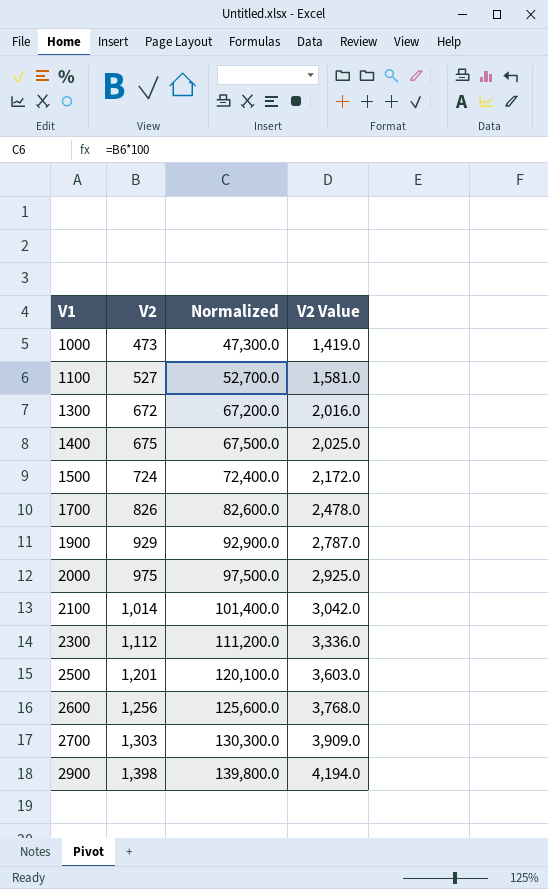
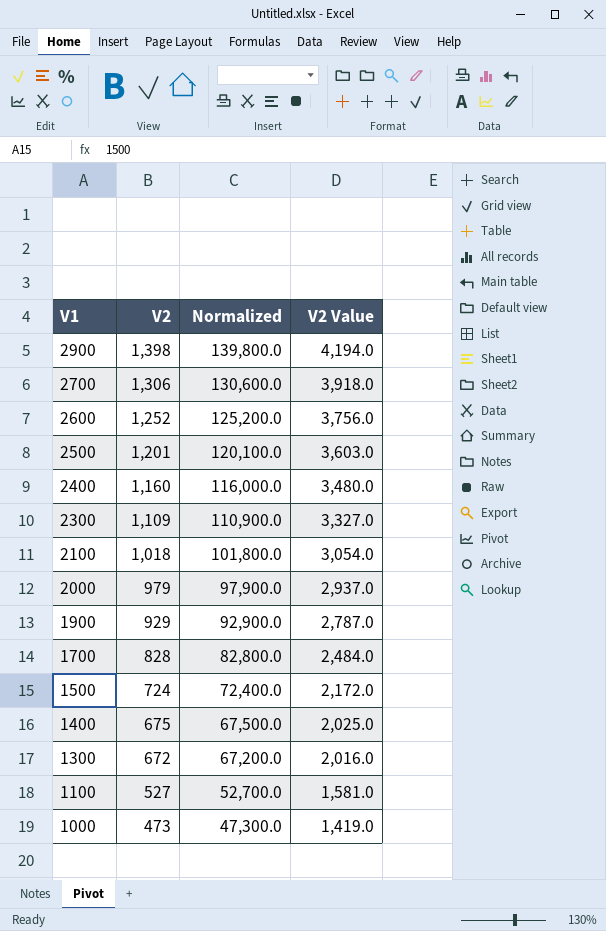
row order: V1 ascending -> V1 descending
2700 | V2: 1,303 -> 1,306
2700 | Normalized: 130,300.0 -> 130,600.0
2700 | V2 Value: 3,909.0 -> 3,918.0
2600 | V2: 1,256 -> 1,252
2600 | Normalized: 125,600.0 -> 125,200.0
2600 | V2 Value: 3,768.0 -> 3,756.0
row 2400: none -> 1,160 | 116,000.0 | 3,480.0
2300 | V2: 1,112 -> 1,109
2300 | Normalized: 111,200.0 -> 110,900.0
2300 | V2 Value: 3,336.0 -> 3,327.0
2100 | V2: 1,014 -> 1,018
2100 | Normalized: 101,400.0 -> 101,800.0
2100 | V2 Value: 3,042.0 -> 3,054.0
2000 | V2: 975 -> 979
2000 | Normalized: 97,500.0 -> 97,900.0
2000 | V2 Value: 2,925.0 -> 2,937.0
1700 | V2: 826 -> 828
1700 | Normalized: 82,600.0 -> 82,800.0
1700 | V2 Value: 2,478.0 -> 2,484.0

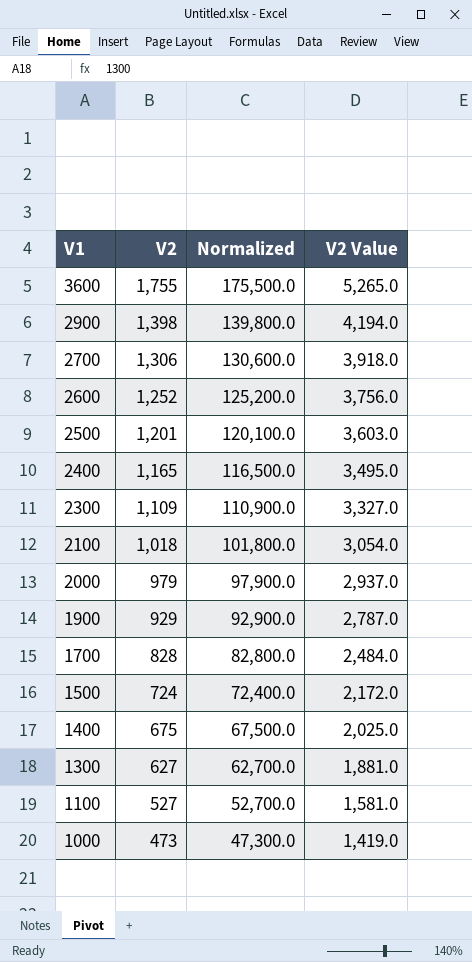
row 3600: none -> 1,755 | 175,500.0 | 5,265.0
2400 | V2: 1,160 -> 1,165
2400 | Normalized: 116,000.0 -> 116,500.0
2400 | V2 Value: 3,480.0 -> 3,495.0
1300 | V2: 672 -> 627
1300 | Normalized: 67,200.0 -> 62,700.0
1300 | V2 Value: 2,016.0 -> 1,881.0

